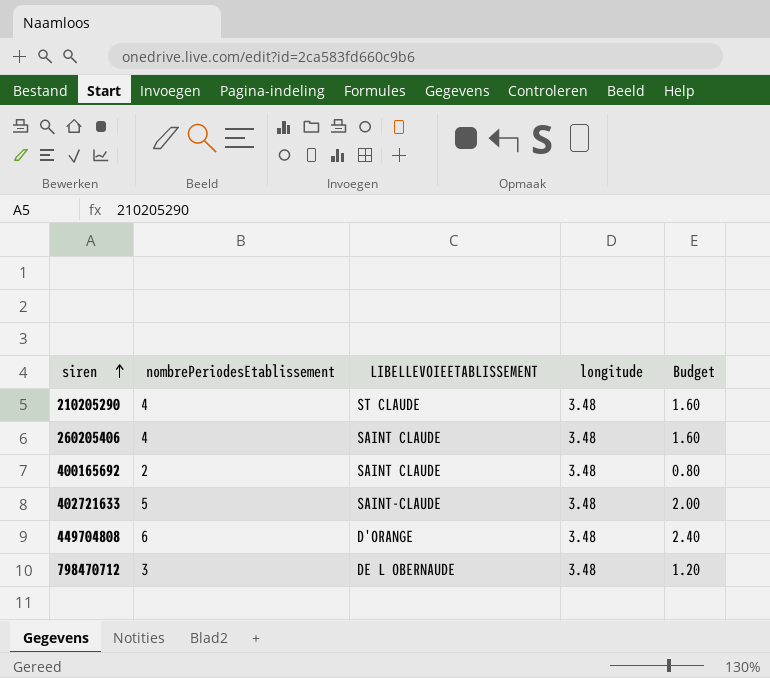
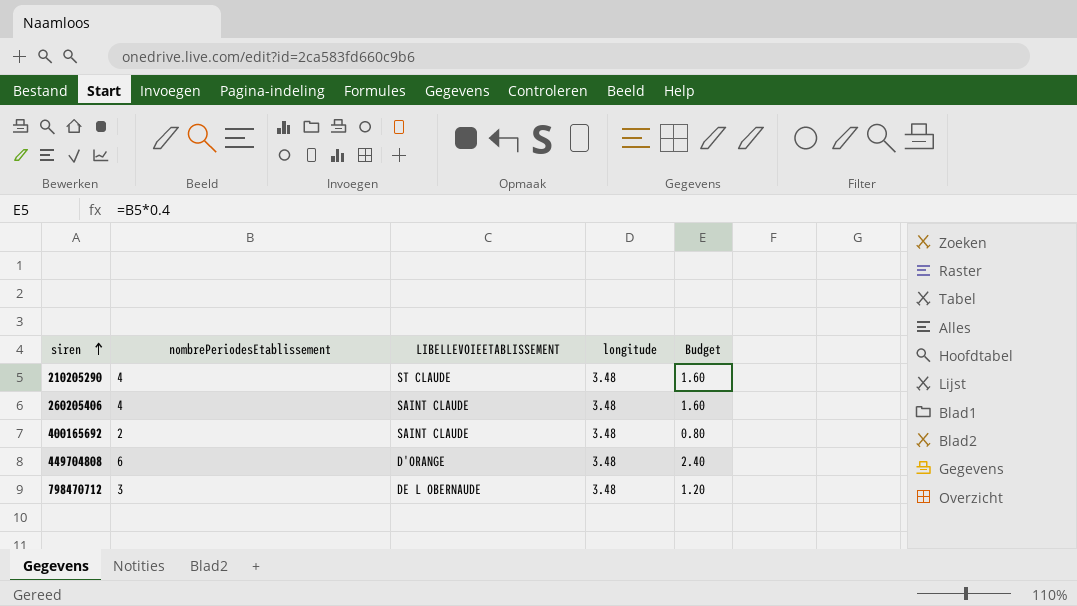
row 402721633: 5 | SAINT-CLAUDE | 3.48 | 2.00 -> none

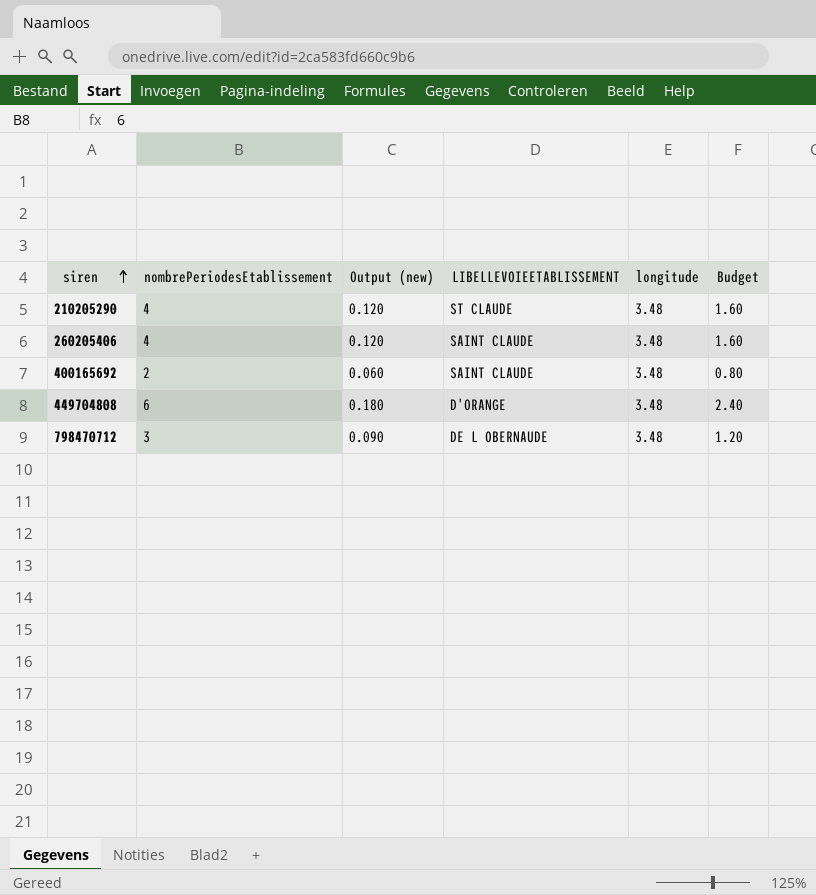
column Output (new) | formula: none -> [nombrePeriodesEtablissement] * 0.03

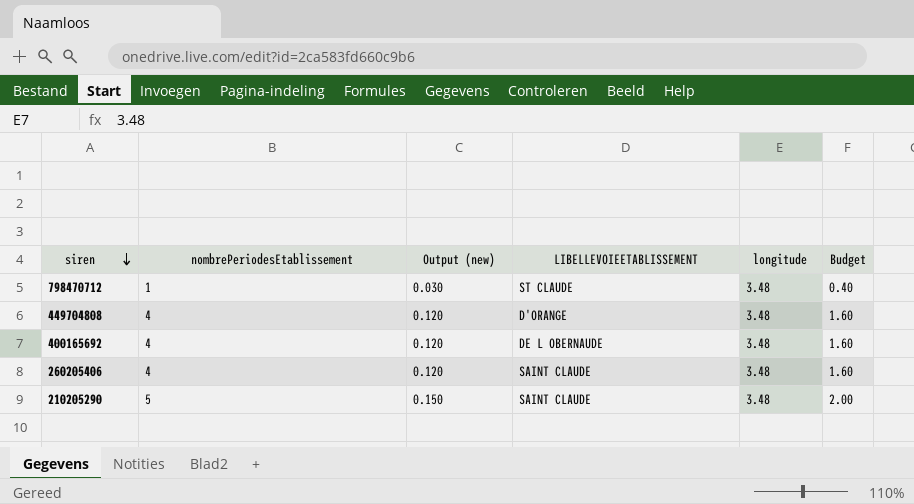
row order: siren ascending -> siren descending
798470712 | nombrePeriodesEtablissement: 3 -> 1
798470712 | Output (new): 0.090 -> 0.030
798470712 | LIBELLEVOIEETABLISSEMENT: DE L OBERNAUDE -> ST CLAUDE
798470712 | Budget: 1.20 -> 0.40
449704808 | nombrePeriodesEtablissement: 6 -> 4
449704808 | Output (new): 0.180 -> 0.120
449704808 | Budget: 2.40 -> 1.60
400165692 | nombrePeriodesEtablissement: 2 -> 4
400165692 | Output (new): 0.060 -> 0.120
400165692 | LIBELLEVOIEETABLISSEMENT: SAINT CLAUDE -> DE L OBERNAUDE
400165692 | Budget: 0.80 -> 1.60
210205290 | nombrePeriodesEtablissement: 4 -> 5
210205290 | Output (new): 0.120 -> 0.150
210205290 | LIBELLEVOIEETABLISSEMENT: ST CLAUDE -> SAINT CLAUDE
210205290 | Budget: 1.60 -> 2.00

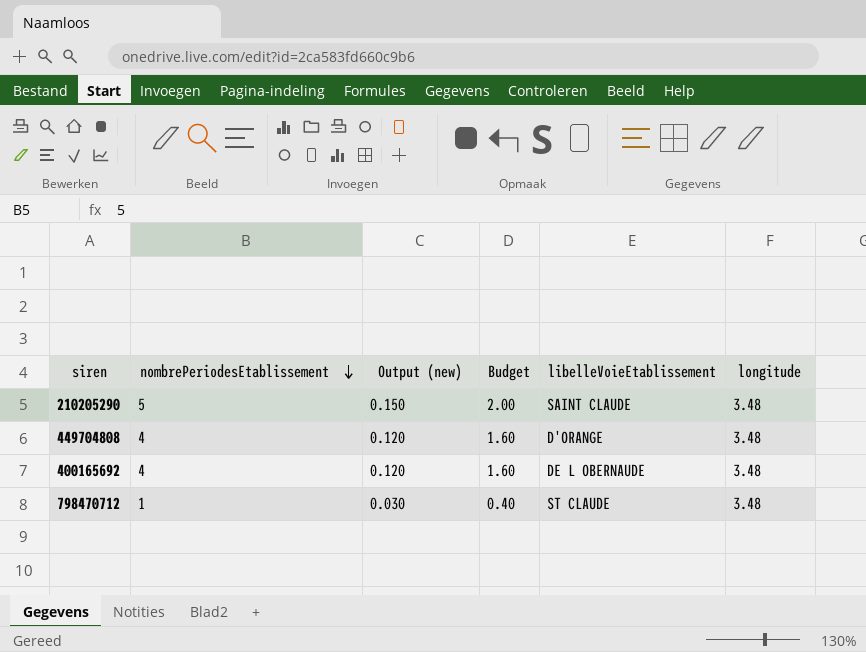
row order: siren descending -> nombrePeriodesEtablissement descending
column Budget | position: 6 -> 4
column name: LIBELLEVOIEETABLISSEMENT -> libelleVoieEtablissement
row 260205406: 4 | 0.120 | SAINT CLAUDE | 3.48 | 1.60 -> none

